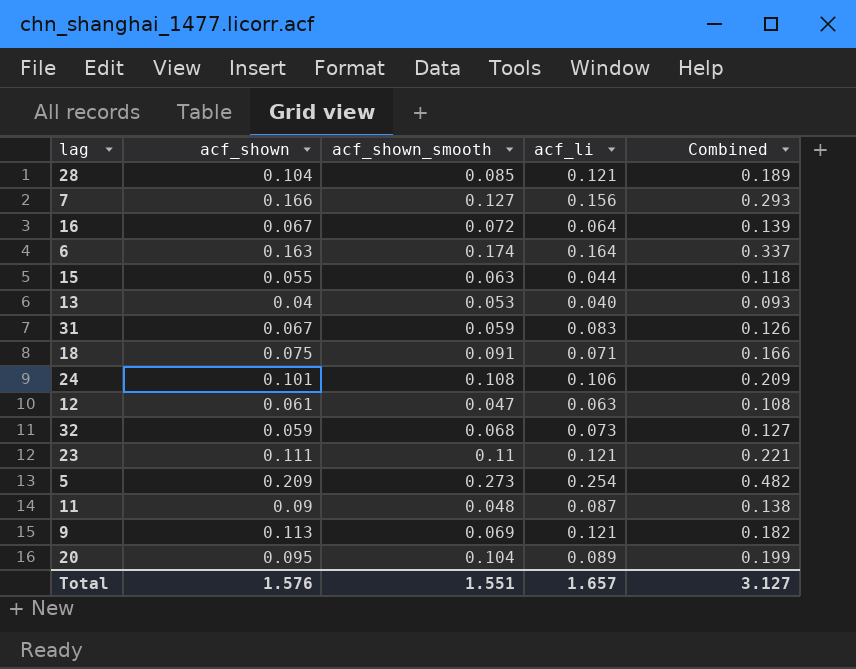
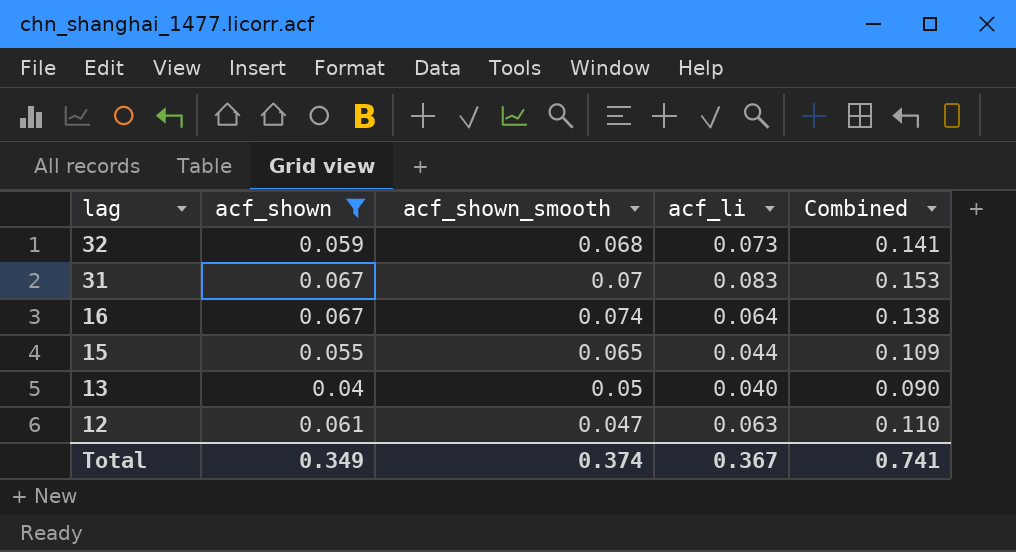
filter: none -> acf_shown <= 0.067
row order: none -> lag descending
column Combined | formula: [acf_shown] + [acf_shown_smooth] -> [acf_shown_smooth] + [acf_li]
31 | acf_shown_smooth: 0.059 -> 0.07
16 | acf_shown_smooth: 0.072 -> 0.074
15 | acf_shown_smooth: 0.063 -> 0.065
13 | acf_shown_smooth: 0.053 -> 0.05
Total | acf_shown: 1.576 -> 0.349
Total | acf_shown_smooth: 1.551 -> 0.374
Total | acf_li: 1.657 -> 0.367
Total | Combined: 3.127 -> 0.741

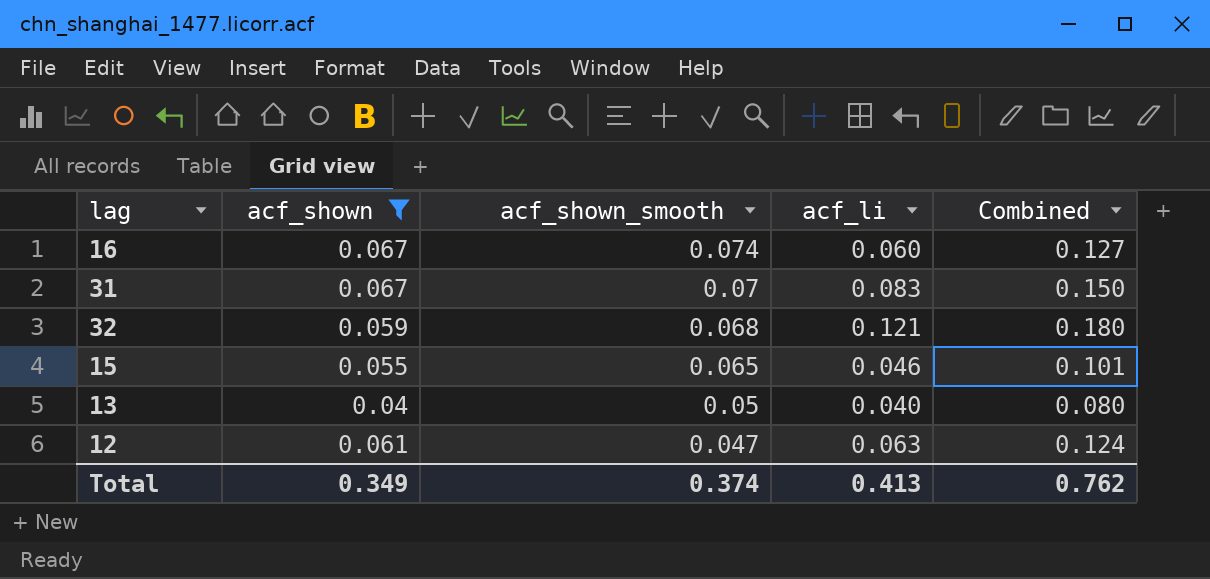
row order: lag descending -> acf_shown_smooth descending
column Combined | formula: [acf_shown_smooth] + [acf_li] -> [acf_shown] + [acf_li]
16 | acf_li: 0.064 -> 0.060
32 | acf_li: 0.073 -> 0.121
15 | acf_li: 0.044 -> 0.046
Total | acf_li: 0.367 -> 0.413
Total | Combined: 0.741 -> 0.762

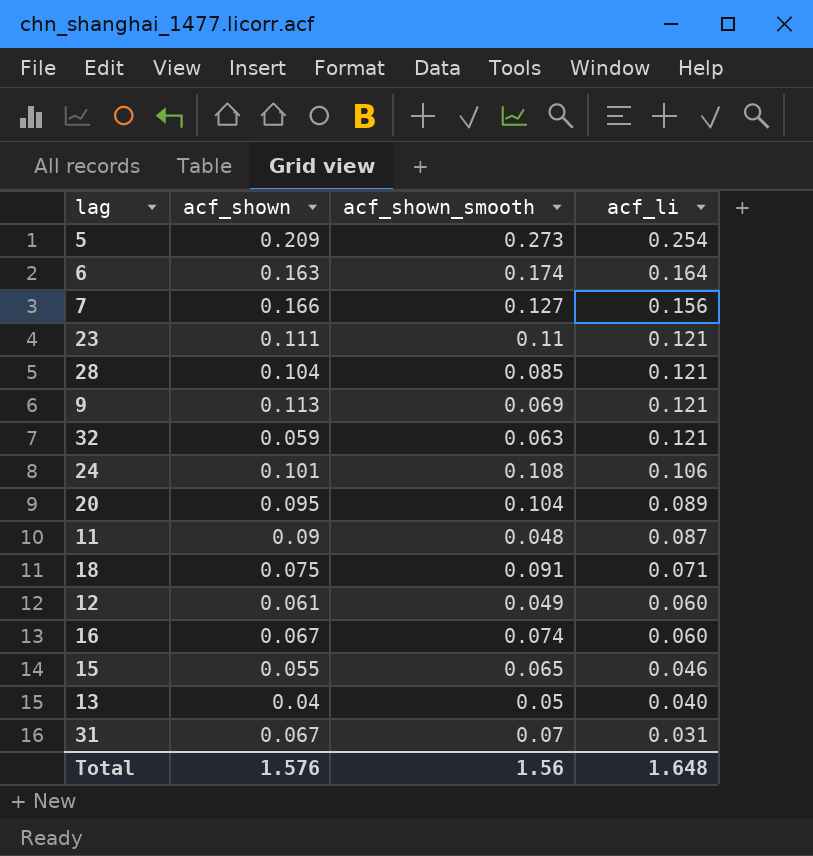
filter: acf_shown <= 0.067 -> none
row order: acf_shown_smooth descending -> acf_li descending
column Combined | formula: [acf_shown] + [acf_li] -> none
32 | acf_shown_smooth: 0.068 -> 0.063
12 | acf_shown_smooth: 0.047 -> 0.049
12 | acf_li: 0.063 -> 0.060
31 | acf_li: 0.083 -> 0.031
Total | acf_shown: 0.349 -> 1.576
Total | acf_shown_smooth: 0.374 -> 1.56
Total | acf_li: 0.413 -> 1.648

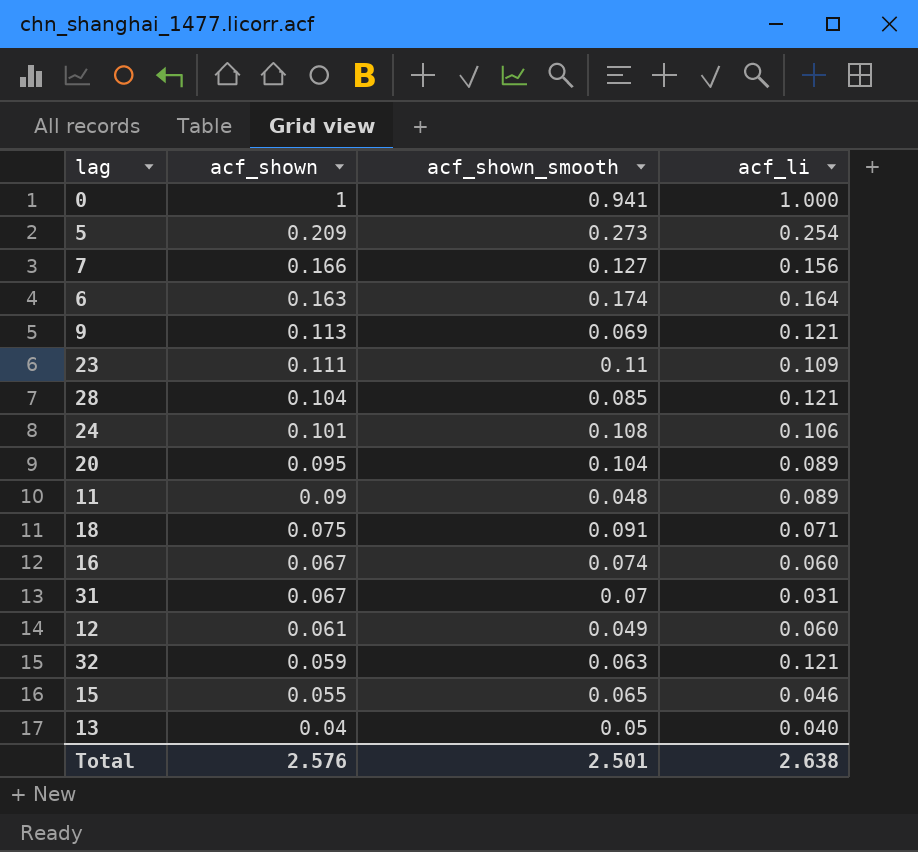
row order: acf_li descending -> acf_shown descending
row 0: none -> 1 | 0.941 | 1.000
23 | acf_li: 0.121 -> 0.109
11 | acf_li: 0.087 -> 0.089
Total | acf_shown: 1.576 -> 2.576
Total | acf_shown_smooth: 1.56 -> 2.501
Total | acf_li: 1.648 -> 2.638

